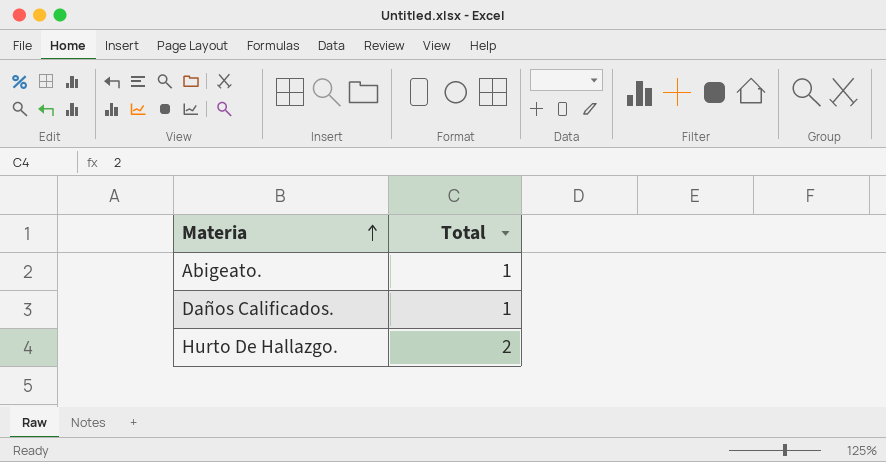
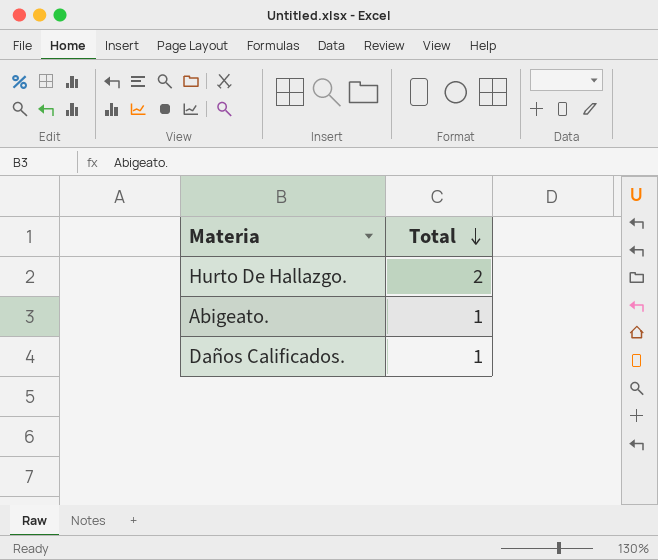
row order: Materia ascending -> Total descending

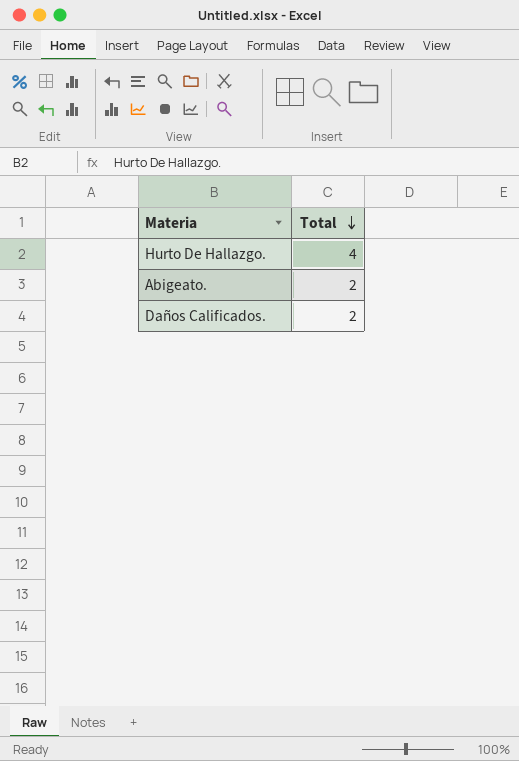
Hurto De Hallazgo. | Total: 2 -> 4
Abigeato. | Total: 1 -> 2
Daños Calificados. | Total: 1 -> 2

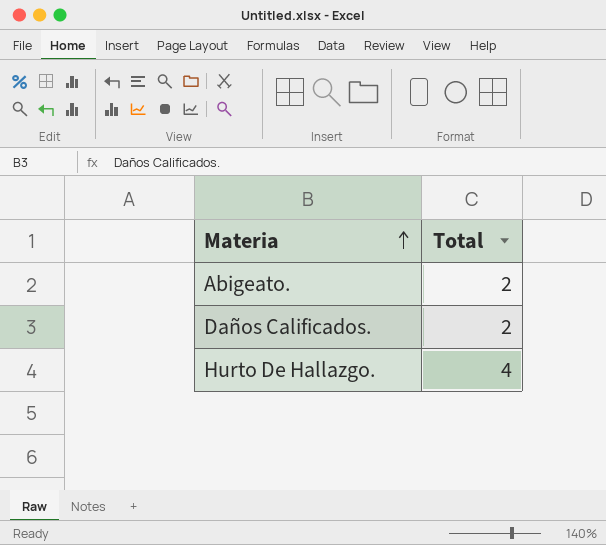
row order: Total descending -> Materia ascending

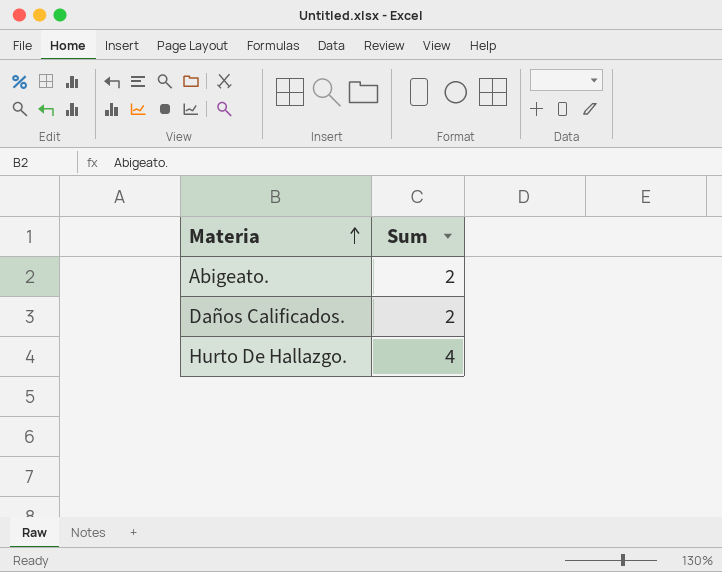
column name: Total -> Sum

